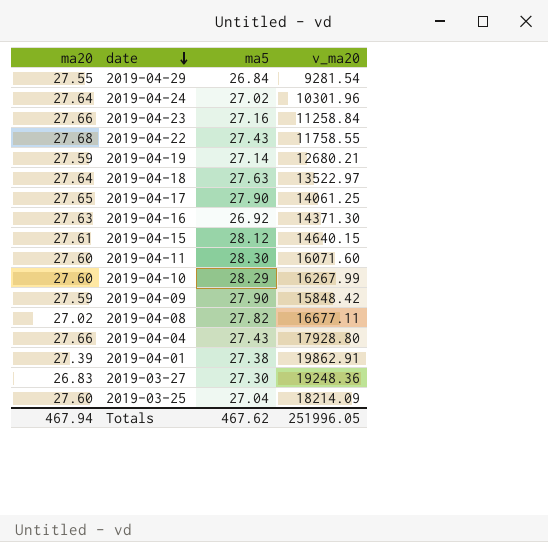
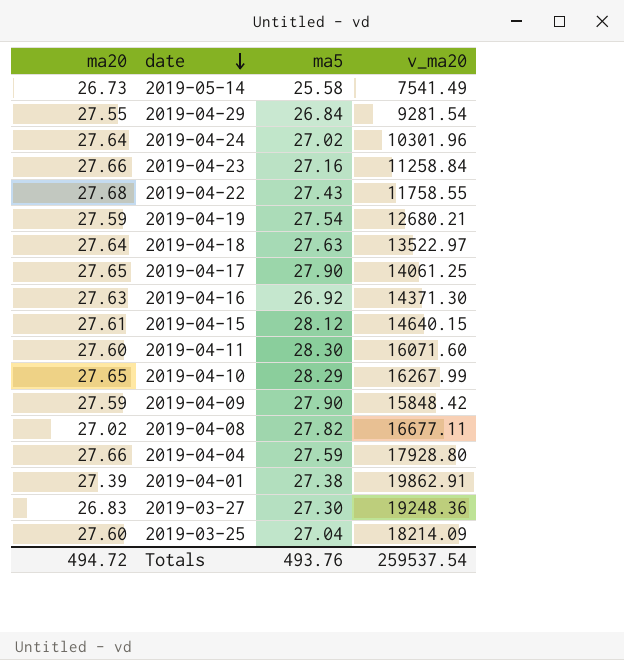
row 2019-05-14: none -> 26.73 | 25.58 | 7541.49
2019-04-19 | ma5: 27.14 -> 27.54
2019-04-10 | ma20: 27.60 -> 27.65
2019-04-04 | ma5: 27.43 -> 27.59
Totals | ma20: 467.94 -> 494.72
Totals | ma5: 467.62 -> 493.76
Totals | v_ma20: 251996.05 -> 259537.54

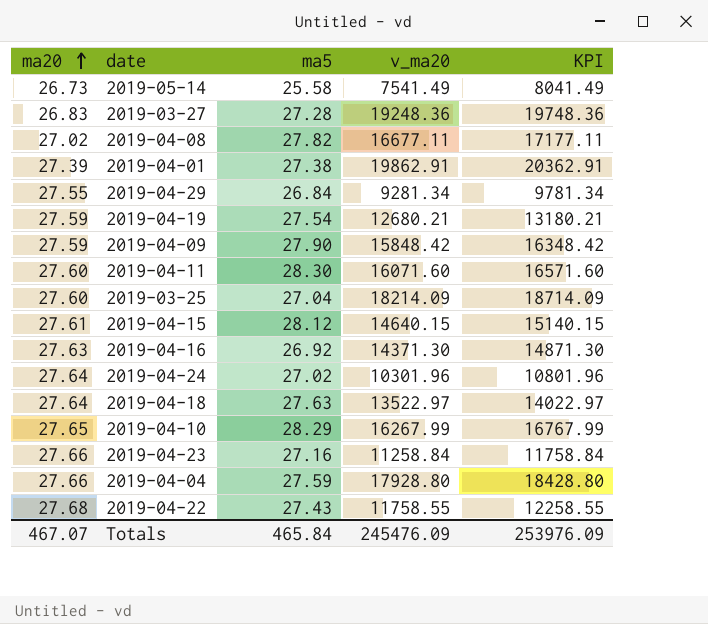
row order: date descending -> ma20 ascending
column KPI | formula: none -> [v_ma20] + 500
row 2019-04-17: 27.65 | 27.90 | 14061.25 -> none
2019-03-27 | ma5: 27.30 -> 27.28
2019-04-29 | v_ma20: 9281.54 -> 9281.34
Totals | ma20: 494.72 -> 467.07
Totals | ma5: 493.76 -> 465.84
Totals | v_ma20: 259537.54 -> 245476.09

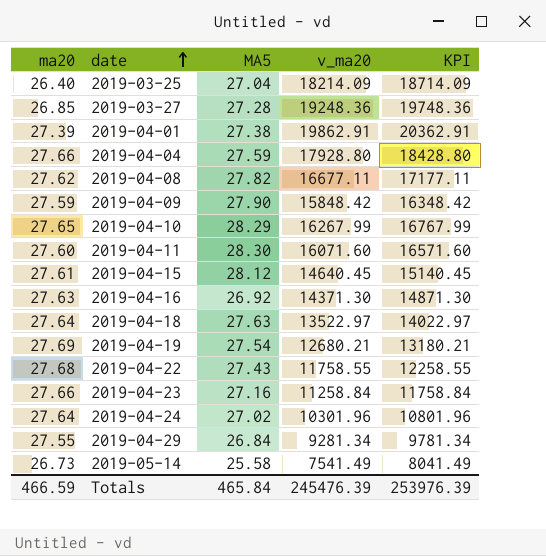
row order: ma20 ascending -> date ascending
column name: ma5 -> MA5
2019-03-25 | ma20: 27.60 -> 26.40
2019-03-27 | ma20: 26.83 -> 26.85
2019-04-08 | ma20: 27.02 -> 27.62
2019-04-15 | v_ma20: 14640.15 -> 14640.45
2019-04-15 | KPI: 15140.15 -> 15140.45
2019-04-19 | ma20: 27.59 -> 27.69
Totals | ma20: 467.07 -> 466.59
Totals | v_ma20: 245476.09 -> 245476.39
Totals | KPI: 253976.09 -> 253976.39

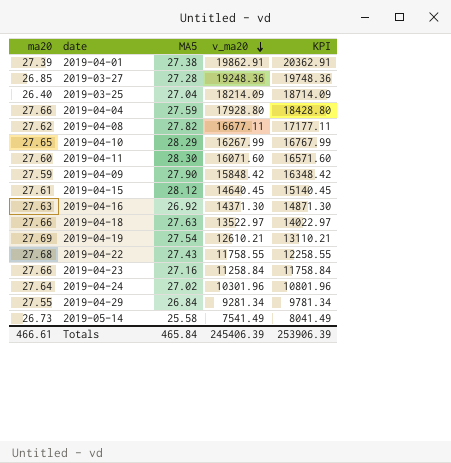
row order: date ascending -> v_ma20 descending
2019-04-18 | ma20: 27.64 -> 27.66
2019-04-19 | v_ma20: 12680.21 -> 12610.21
2019-04-19 | KPI: 13180.21 -> 13110.21
Totals | ma20: 466.59 -> 466.61
Totals | v_ma20: 245476.39 -> 245406.39
Totals | KPI: 253976.39 -> 253906.39

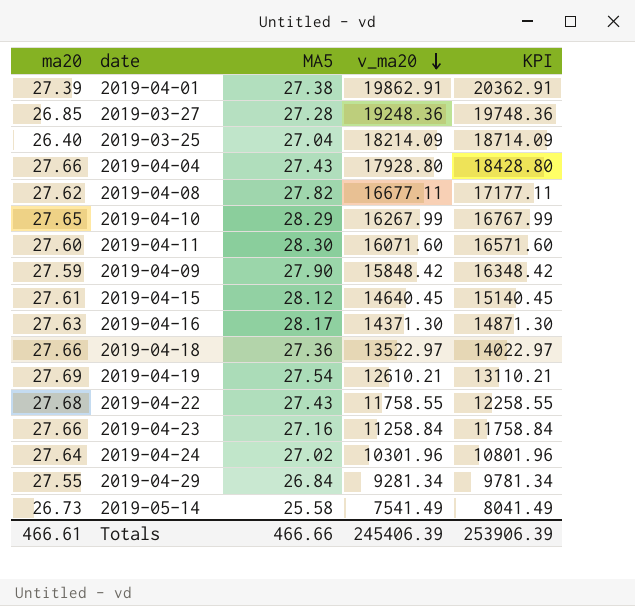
2019-04-04 | MA5: 27.59 -> 27.43
2019-04-16 | MA5: 26.92 -> 28.17
2019-04-18 | MA5: 27.63 -> 27.36
Totals | MA5: 465.84 -> 466.66

